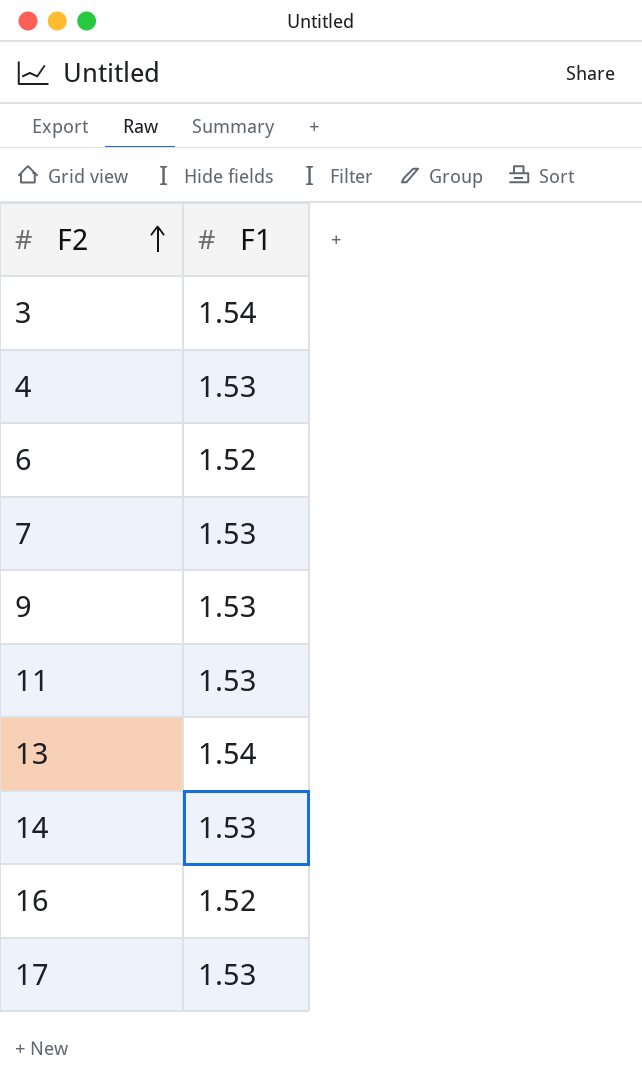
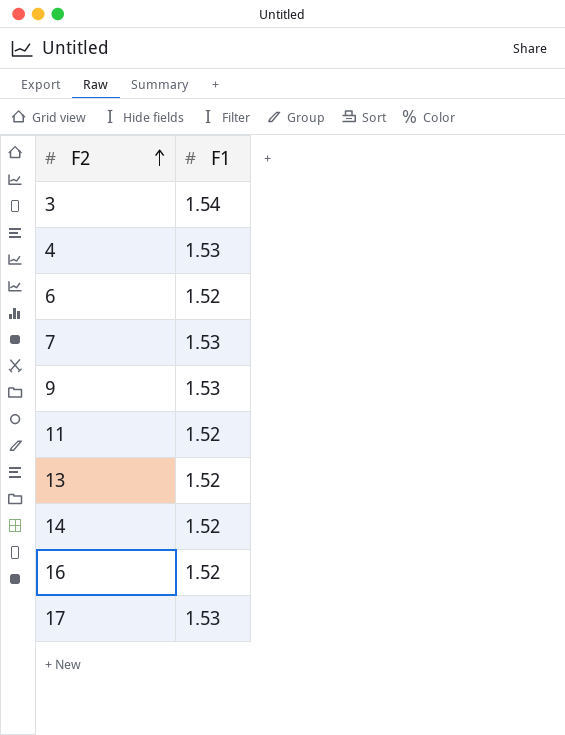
11 | F1: 1.53 -> 1.52
13 | F1: 1.54 -> 1.52
14 | F1: 1.53 -> 1.52

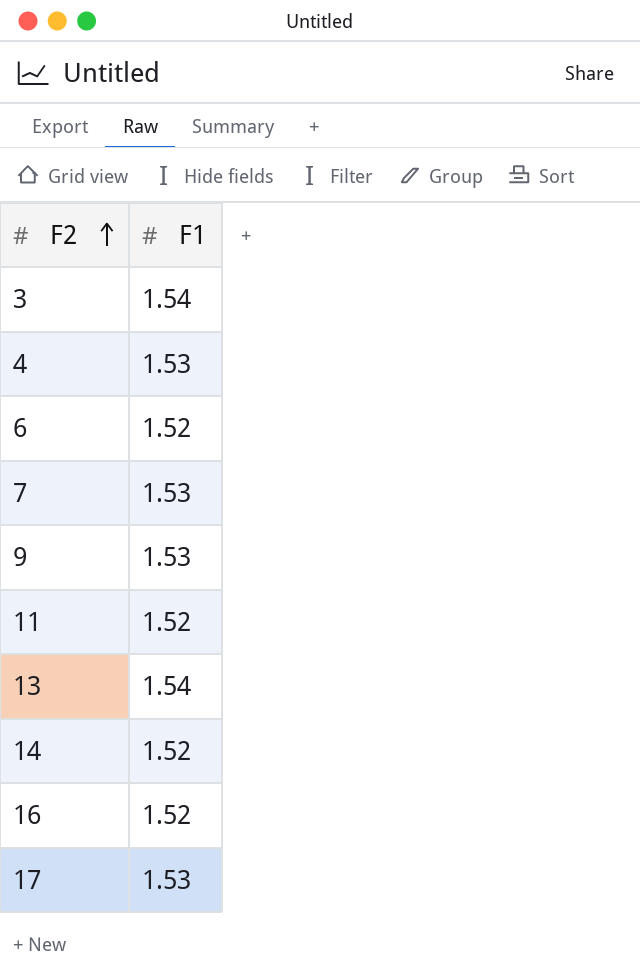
13 | F1: 1.52 -> 1.54

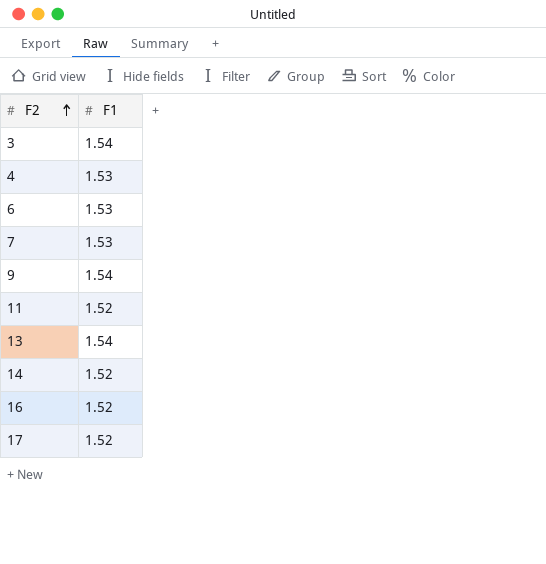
6 | F1: 1.52 -> 1.53
9 | F1: 1.53 -> 1.54
17 | F1: 1.53 -> 1.52

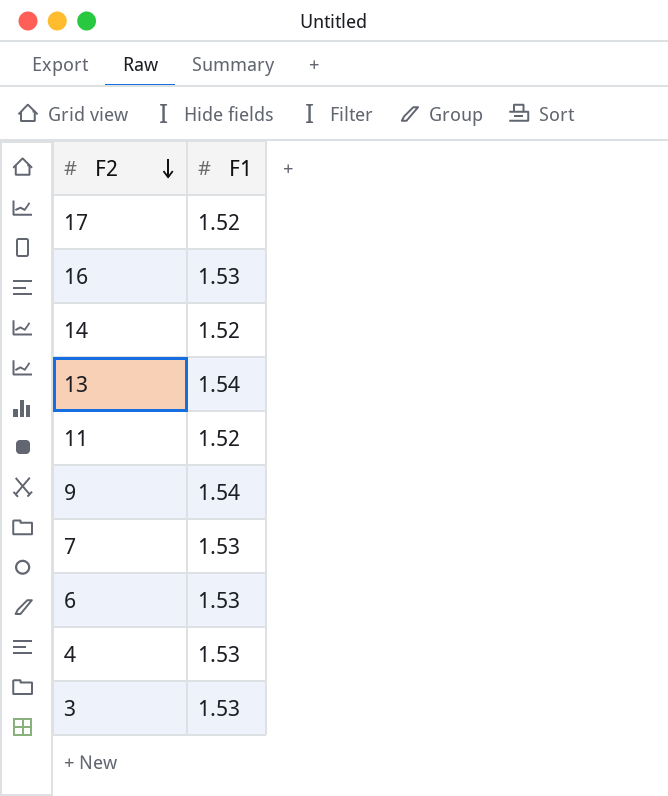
row order: F2 ascending -> F2 descending
16 | F1: 1.52 -> 1.53
3 | F1: 1.54 -> 1.53

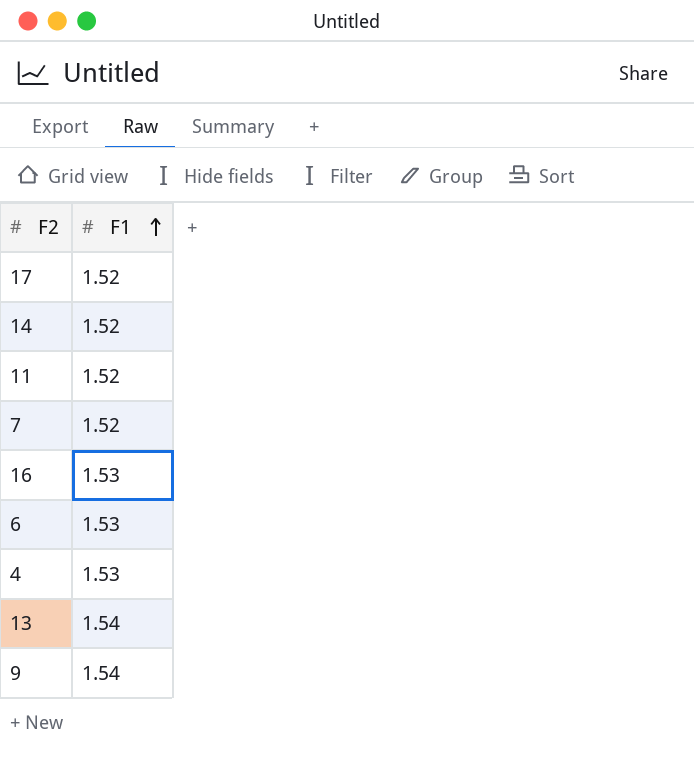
row order: F2 descending -> F1 ascending
row 3: 1.53 -> none
7 | F1: 1.53 -> 1.52

